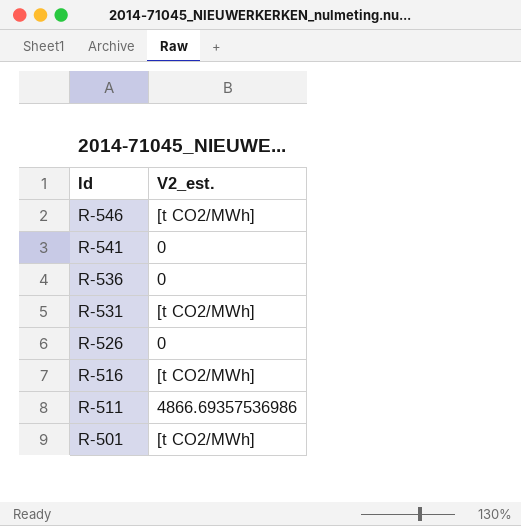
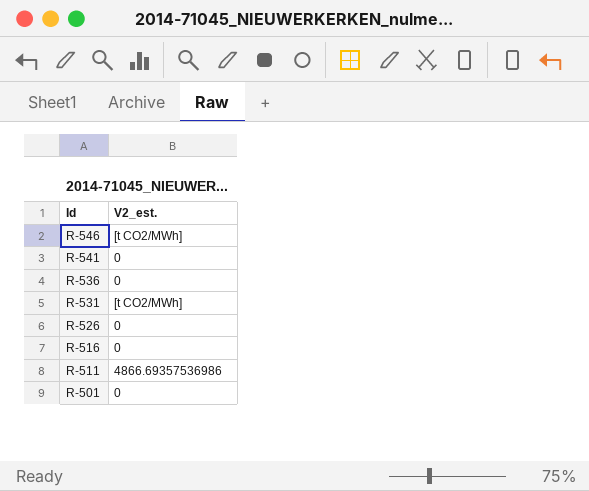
R-516 | V2_est.: [t CO2/MWh] -> 0
R-501 | V2_est.: [t CO2/MWh] -> 0

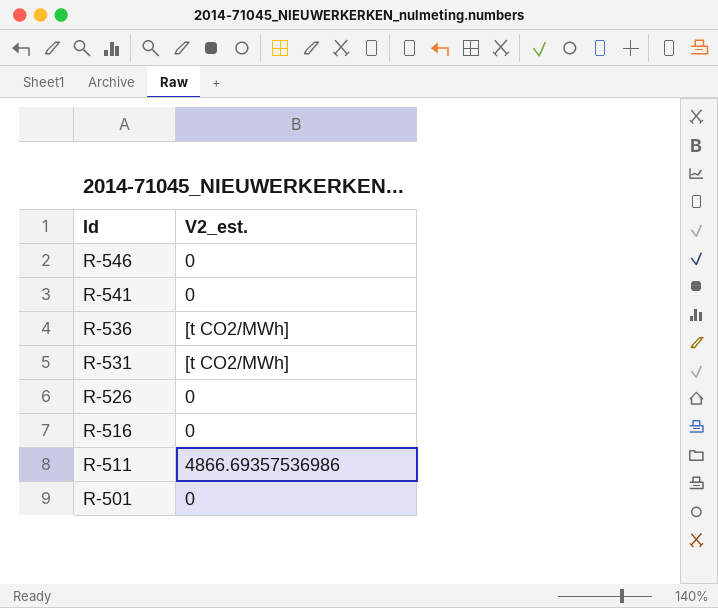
R-546 | V2_est.: [t CO2/MWh] -> 0
R-536 | V2_est.: 0 -> [t CO2/MWh]

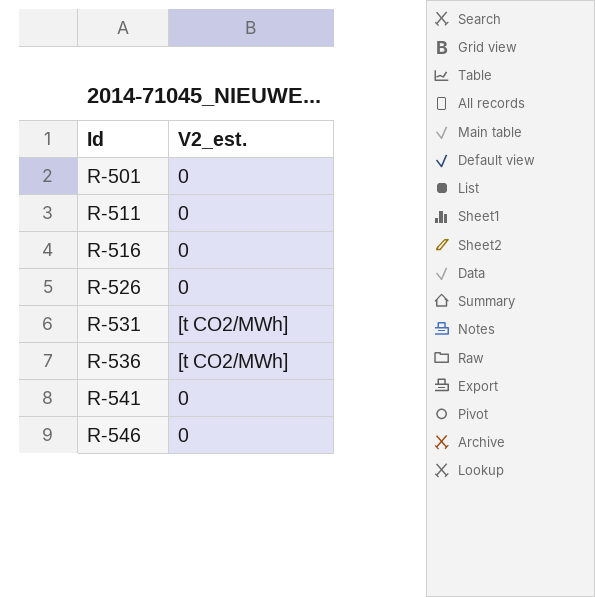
row order: Id descending -> Id ascending
R-511 | V2_est.: 4866.69357536986 -> 0

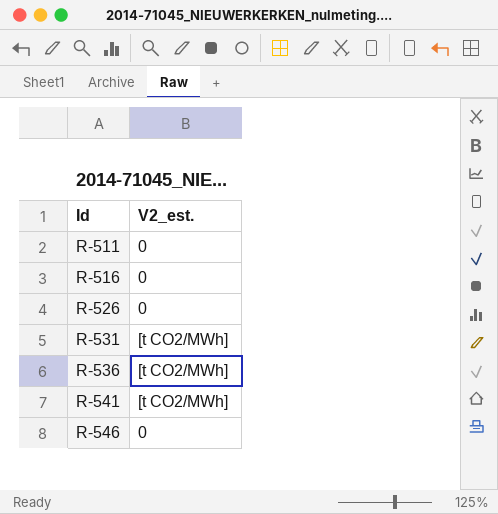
row R-501: 0 -> none
R-541 | V2_est.: 0 -> [t CO2/MWh]

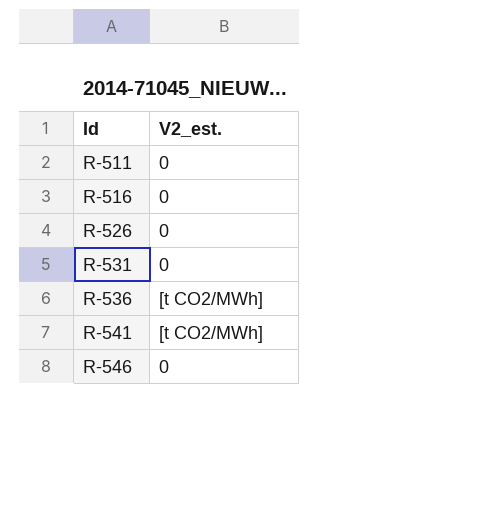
R-531 | V2_est.: [t CO2/MWh] -> 0

